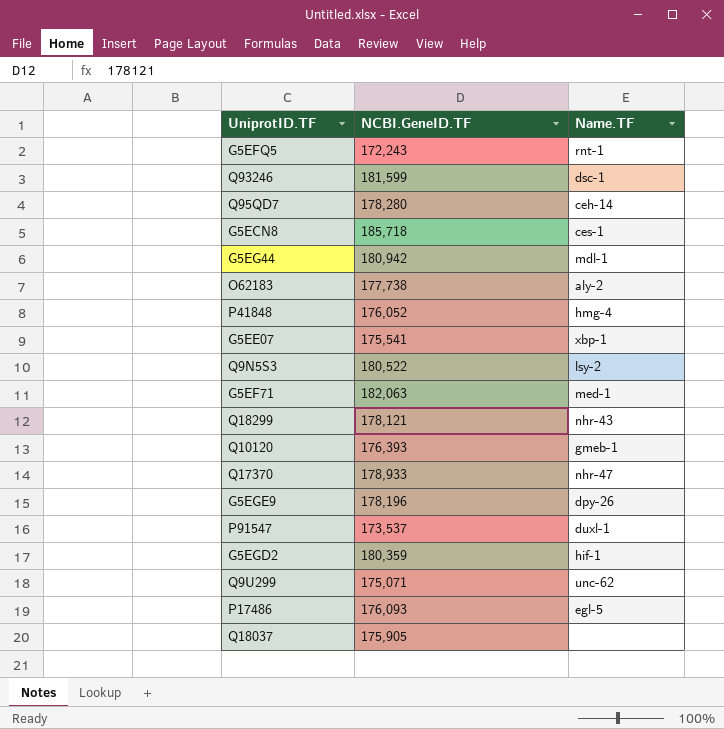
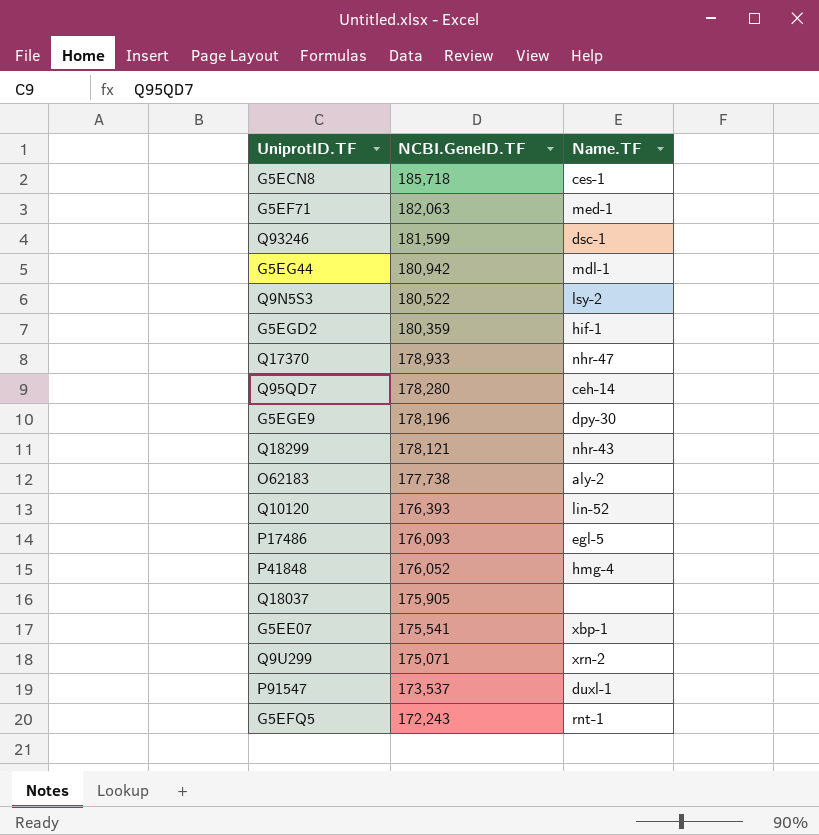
row order: none -> NCBI.GeneID.TF descending
G5EGE9 | Name.TF: dpy-26 -> dpy-30
Q10120 | Name.TF: gmeb-1 -> lin-52
Q9U299 | Name.TF: unc-62 -> xrn-2

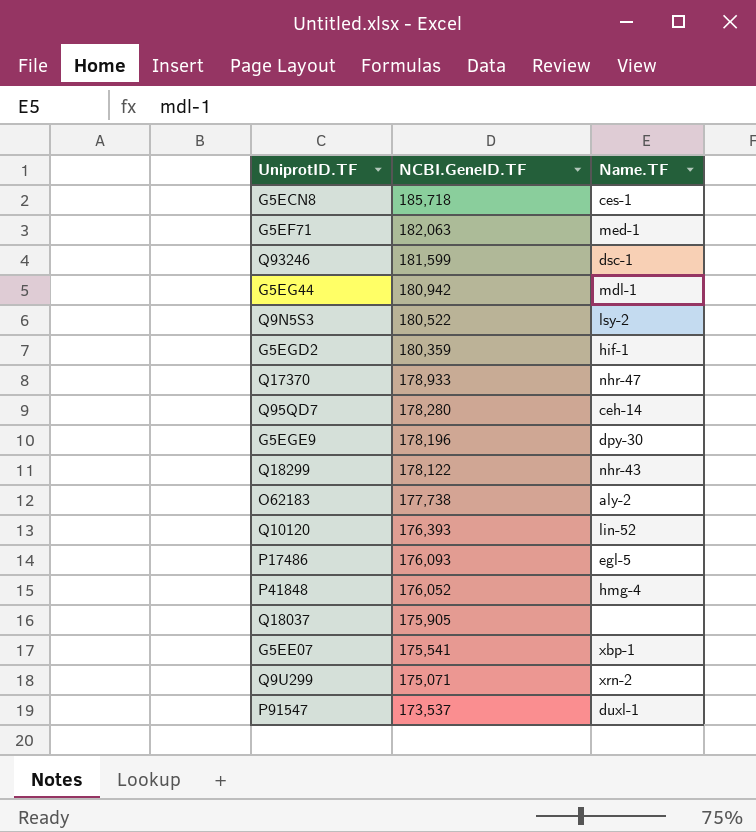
row G5EFQ5: 172,243 | rnt-1 -> none
Q18299 | NCBI.GeneID.TF: 178,121 -> 178,122

